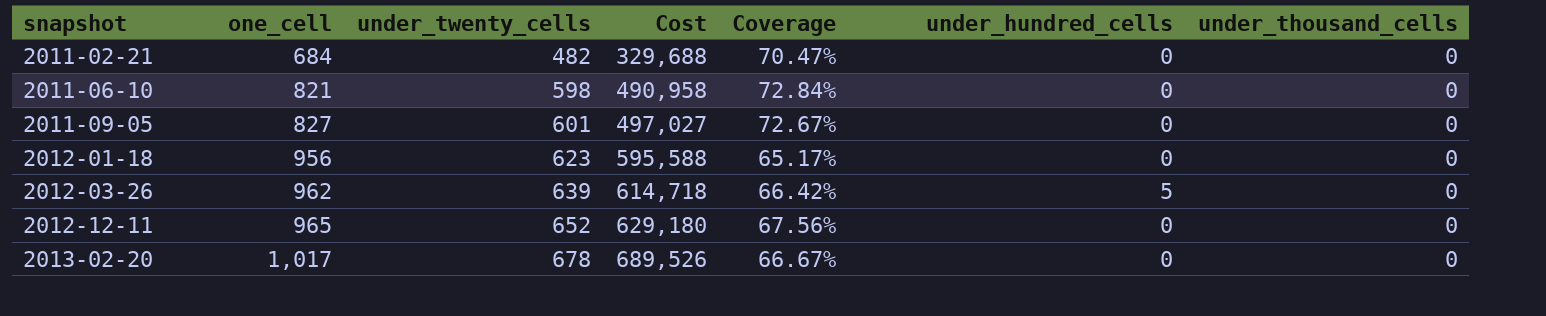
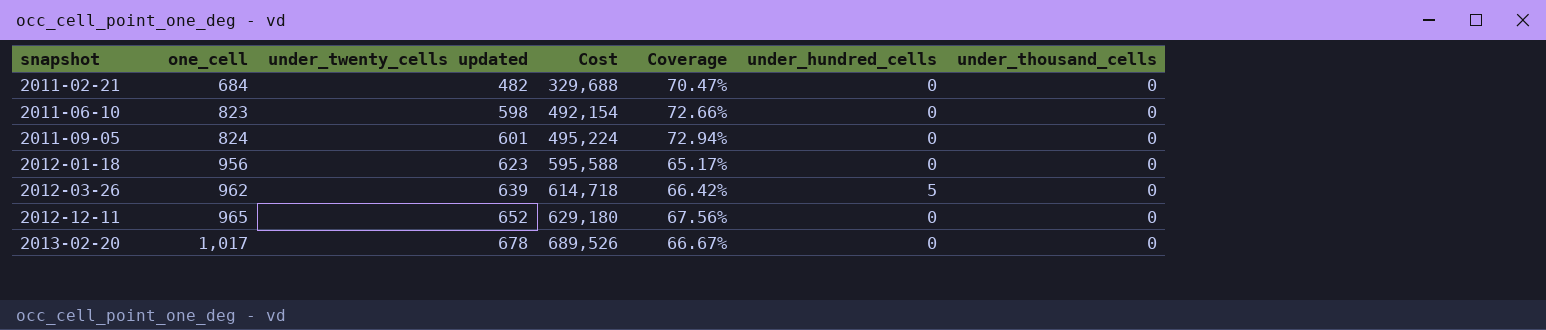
column name: under_twenty_cells -> under_twenty_cells updated
2011-06-10 | one_cell: 821 -> 823
2011-06-10 | Cost: 490,958 -> 492,154
2011-06-10 | Coverage: 72.84% -> 72.66%
2011-09-05 | one_cell: 827 -> 824
2011-09-05 | Cost: 497,027 -> 495,224
2011-09-05 | Coverage: 72.67% -> 72.94%

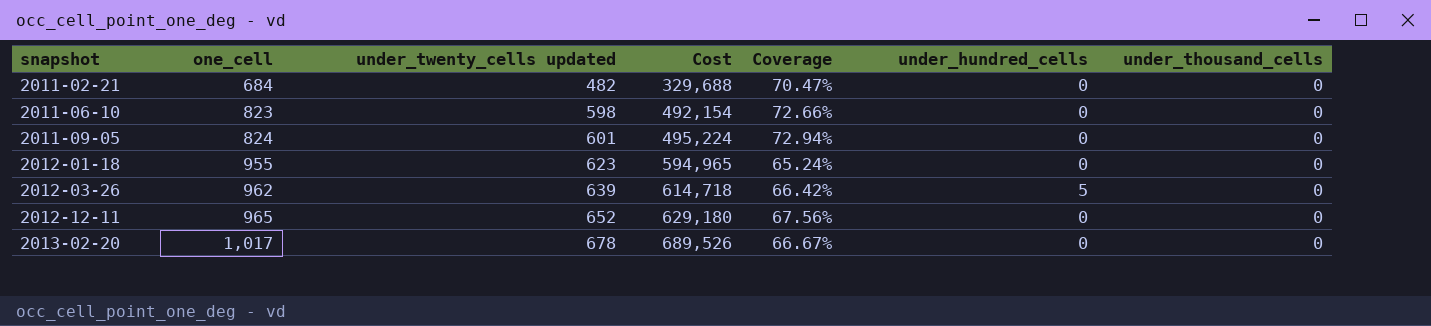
2012-01-18 | one_cell: 956 -> 955
2012-01-18 | Cost: 595,588 -> 594,965
2012-01-18 | Coverage: 65.17% -> 65.24%

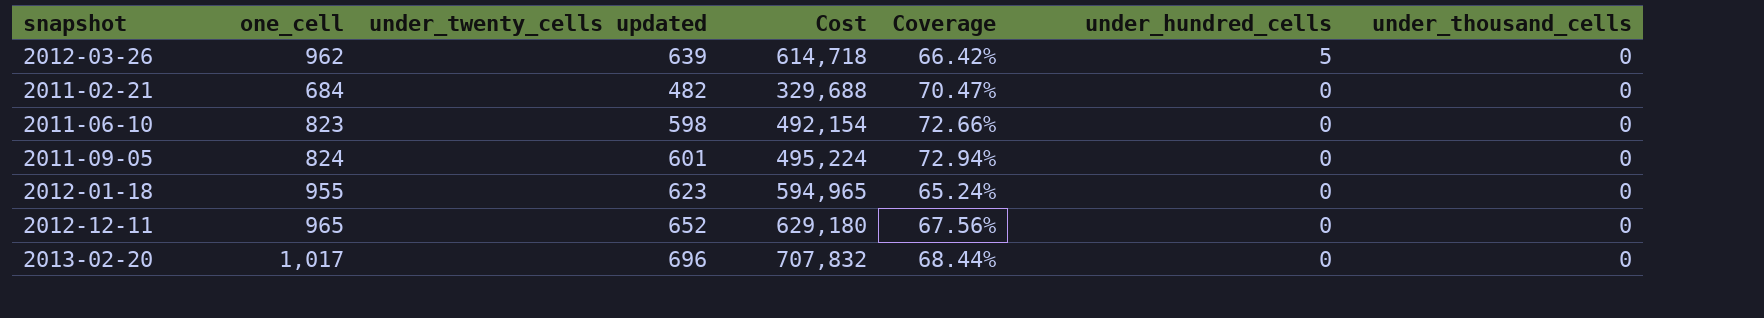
row order: snapshot ascending -> under_hundred_cells descending
2013-02-20 | under_twenty_cells updated: 678 -> 696
2013-02-20 | Cost: 689,526 -> 707,832
2013-02-20 | Coverage: 66.67% -> 68.44%

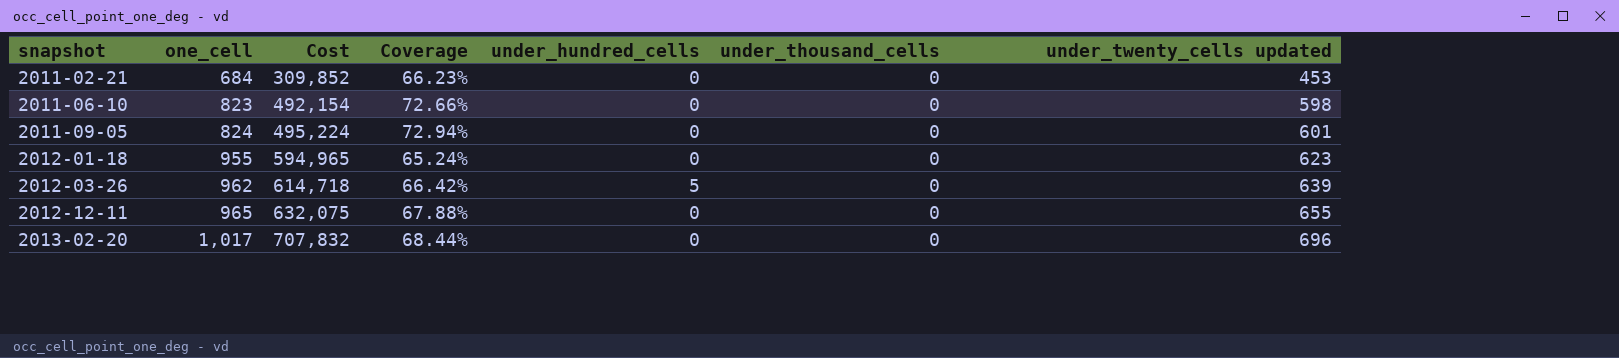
row order: under_hundred_cells descending -> snapshot ascending
column under_twenty_cells updated | position: 3 -> 7
2011-02-21 | Cost: 329,688 -> 309,852
2011-02-21 | Coverage: 70.47% -> 66.23%
2011-02-21 | under_twenty_cells updated: 482 -> 453
2012-12-11 | Cost: 629,180 -> 632,075
2012-12-11 | Coverage: 67.56% -> 67.88%
2012-12-11 | under_twenty_cells updated: 652 -> 655

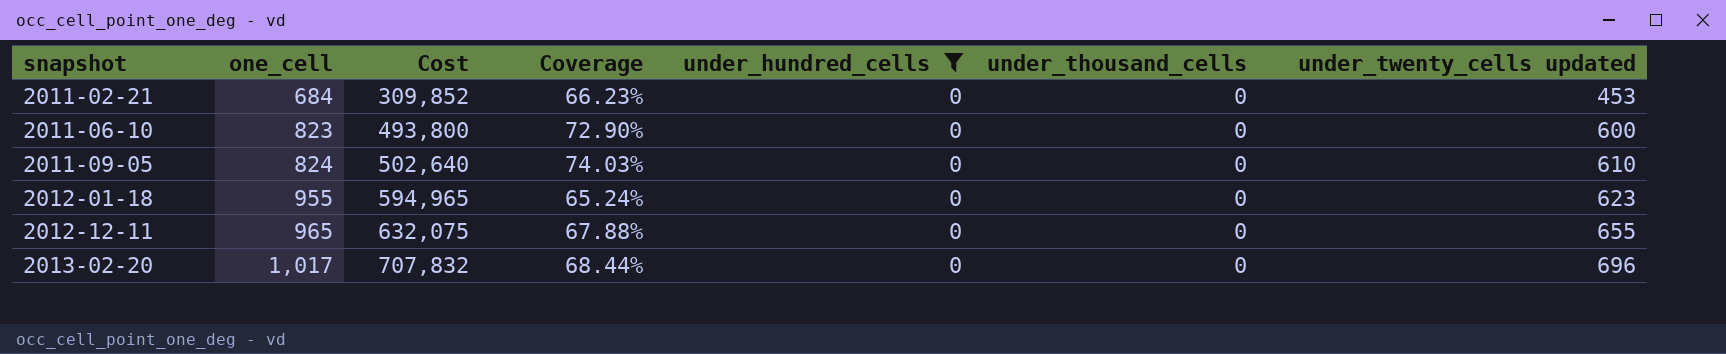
filter: none -> under_hundred_cells = 0
2011-06-10 | Cost: 492,154 -> 493,800
2011-06-10 | Coverage: 72.66% -> 72.90%
2011-06-10 | under_twenty_cells updated: 598 -> 600
2011-09-05 | Cost: 495,224 -> 502,640
2011-09-05 | Coverage: 72.94% -> 74.03%
2011-09-05 | under_twenty_cells updated: 601 -> 610

